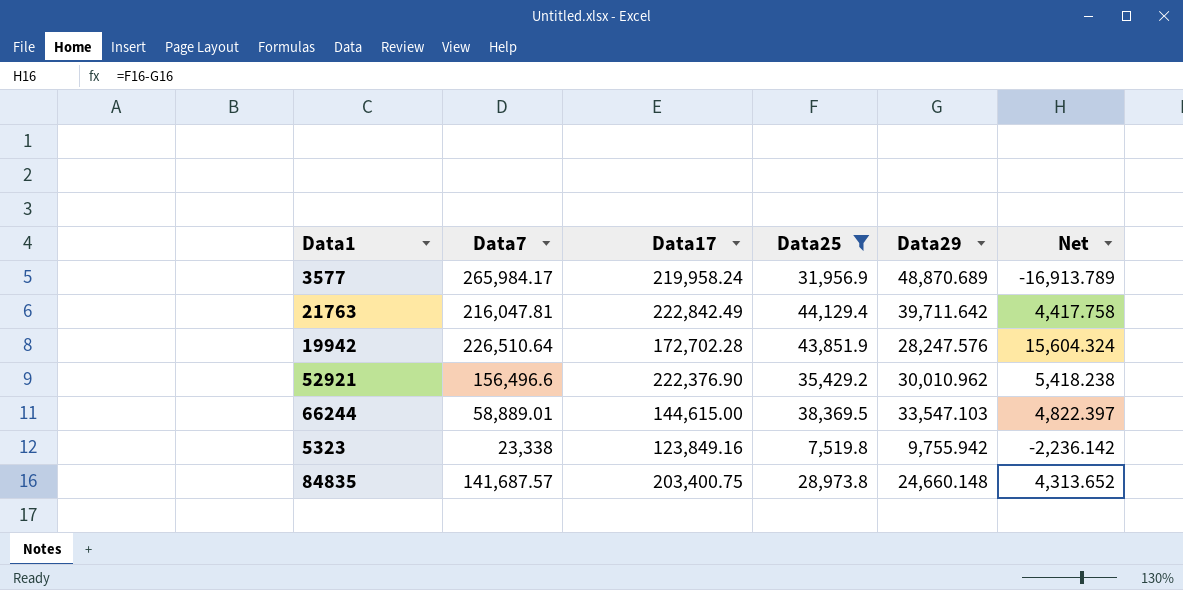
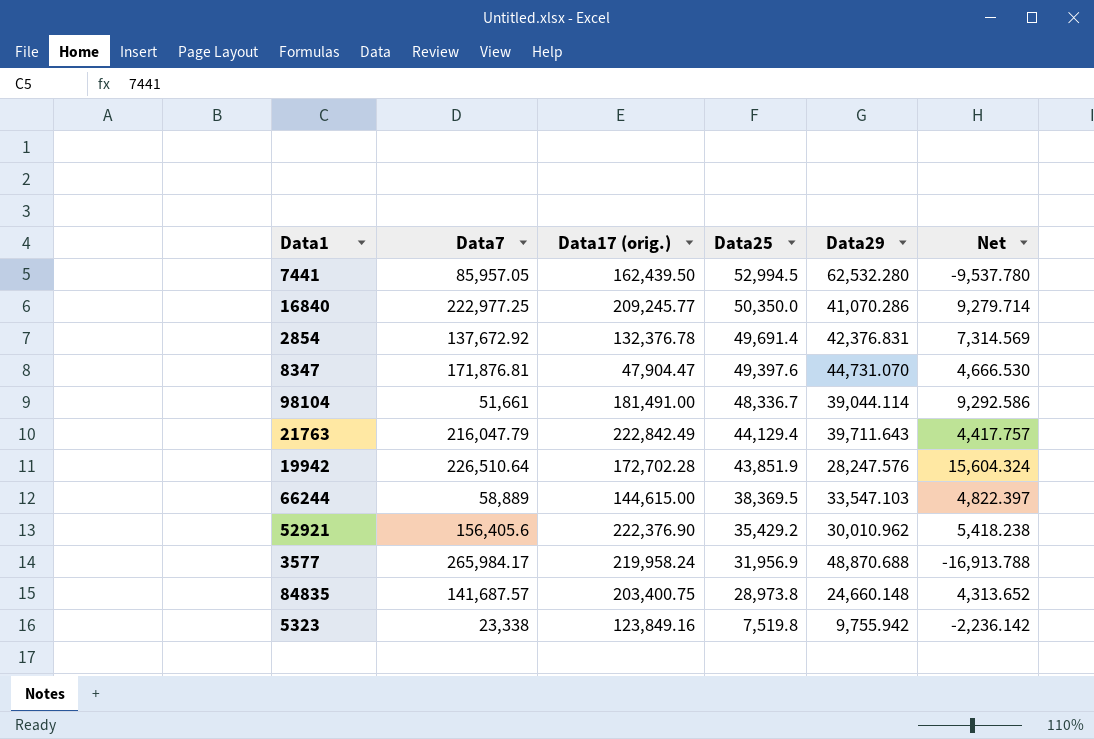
filter: Data25 <= 44,129.4 -> none
row order: none -> Data25 descending
column name: Data17 -> Data17 (orig.)
21763 | Data7: 216,047.81 -> 216,047.79
21763 | Data29: 39,711.642 -> 39,711.643
21763 | Net: 4,417.758 -> 4,417.757
66244 | Data7: 58,889.01 -> 58,889
52921 | Data7: 156,496.6 -> 156,405.6
3577 | Data29: 48,870.689 -> 48,870.688
3577 | Net: -16,913.789 -> -16,913.788

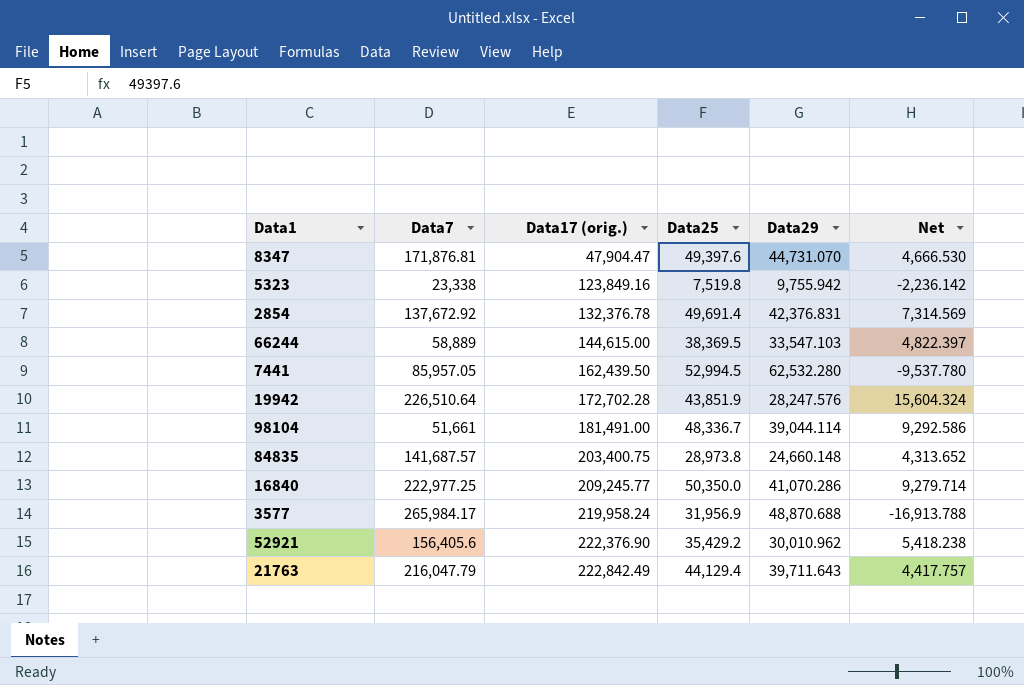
row order: Data25 descending -> Data17 (orig.) ascending

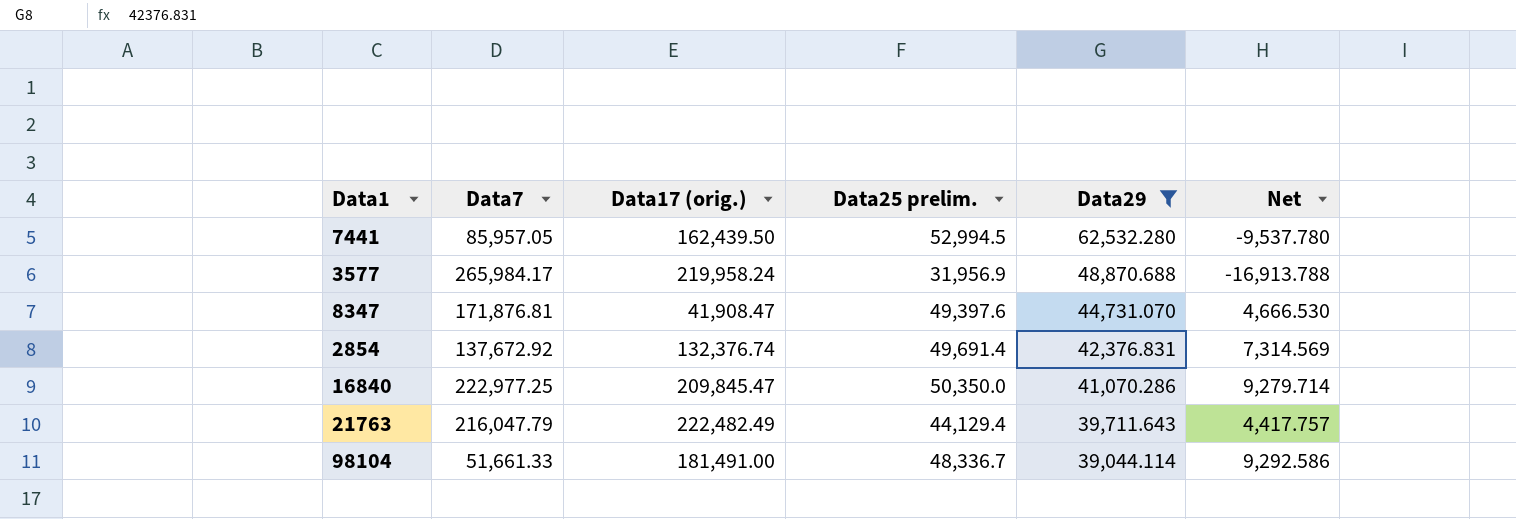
filter: none -> Data29 >= 39,044.114
row order: Data17 (orig.) ascending -> Data29 descending
column name: Data25 -> Data25 prelim.
8347 | Data17 (orig.): 47,904.47 -> 41,908.47
2854 | Data17 (orig.): 132,376.78 -> 132,376.74
16840 | Data17 (orig.): 209,245.77 -> 209,845.47
21763 | Data17 (orig.): 222,842.49 -> 222,482.49
98104 | Data7: 51,661 -> 51,661.33

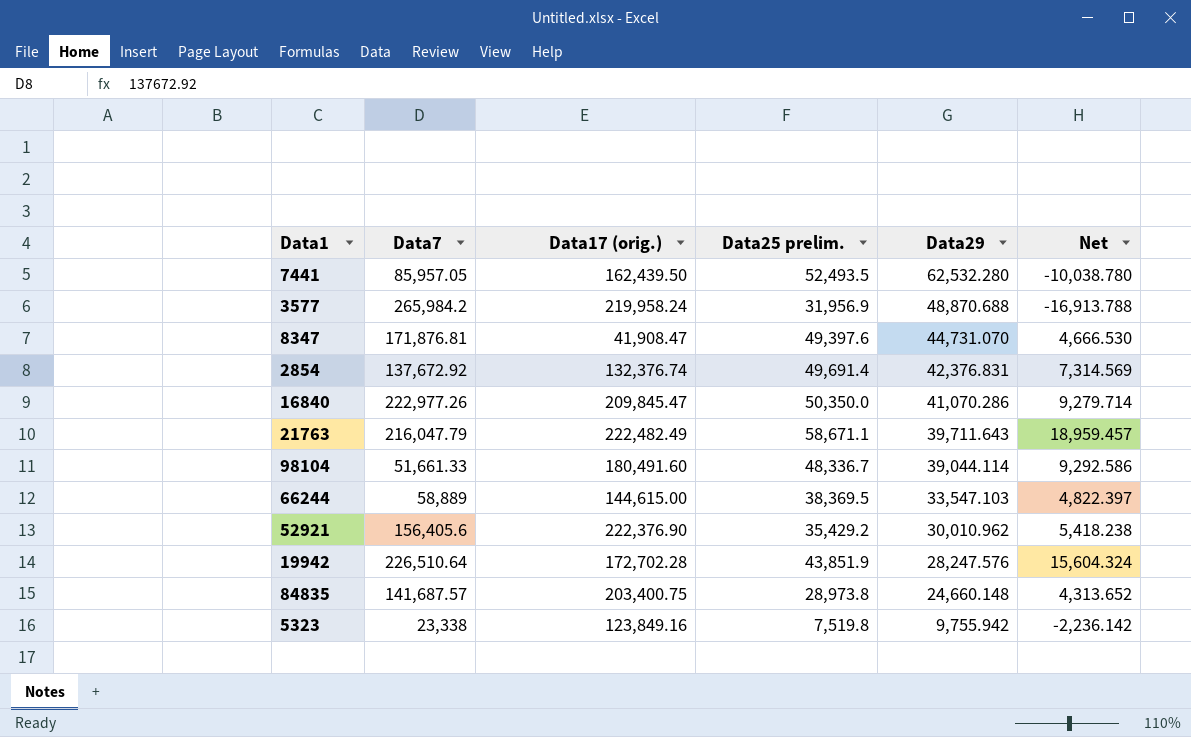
filter: Data29 >= 39,044.114 -> none
7441 | Data25 prelim.: 52,994.5 -> 52,493.5
7441 | Net: -9,537.780 -> -10,038.780
3577 | Data7: 265,984.17 -> 265,984.2
16840 | Data7: 222,977.25 -> 222,977.26
21763 | Data25 prelim.: 44,129.4 -> 58,671.1
21763 | Net: 4,417.757 -> 18,959.457
98104 | Data17 (orig.): 181,491.00 -> 180,491.60

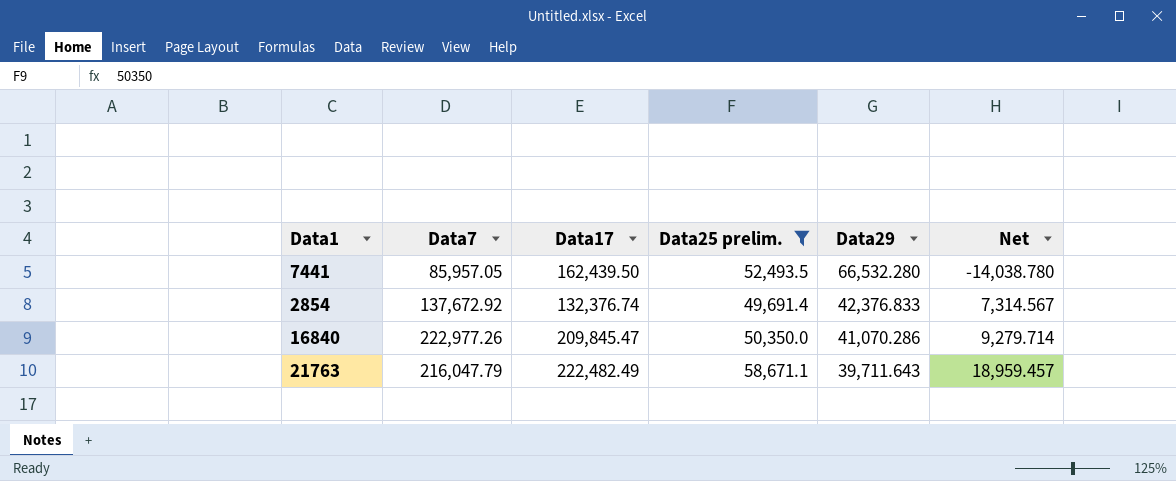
filter: none -> Data25 prelim. >= 49,691.4
column name: Data17 (orig.) -> Data17
7441 | Data29: 62,532.280 -> 66,532.280
7441 | Net: -10,038.780 -> -14,038.780
2854 | Data29: 42,376.831 -> 42,376.833
2854 | Net: 7,314.569 -> 7,314.567

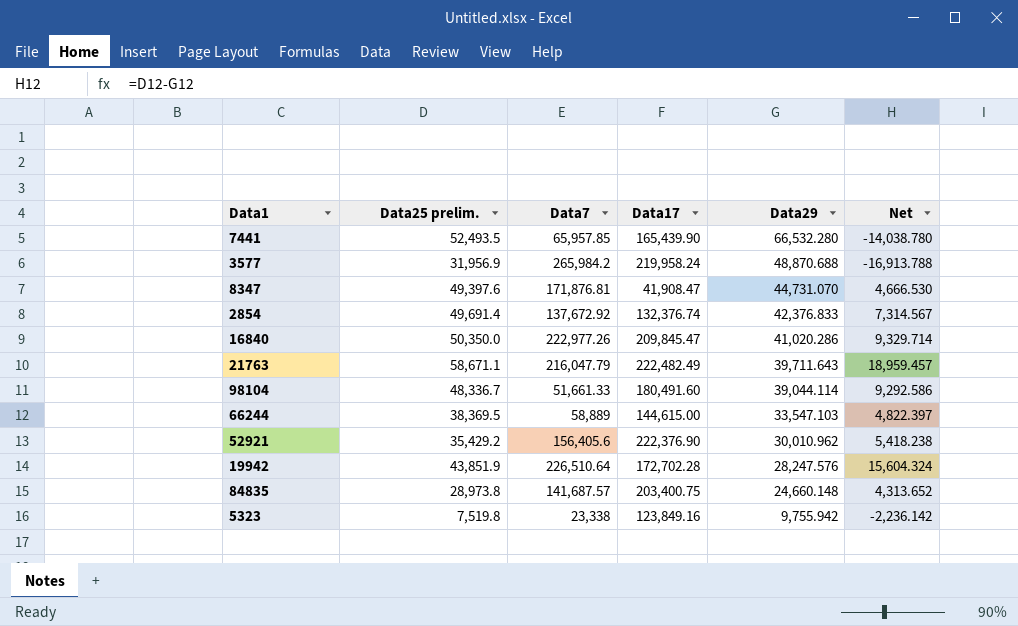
filter: Data25 prelim. >= 49,691.4 -> none
column Data25 prelim. | position: 4 -> 2
7441 | Data7: 85,957.05 -> 65,957.85
7441 | Data17: 162,439.50 -> 165,439.90
16840 | Data29: 41,070.286 -> 41,020.286
16840 | Net: 9,279.714 -> 9,329.714

